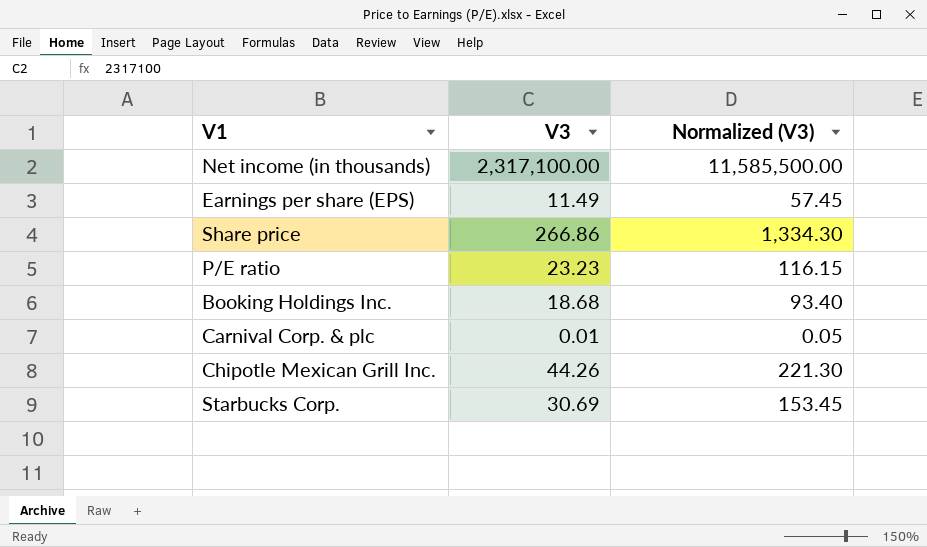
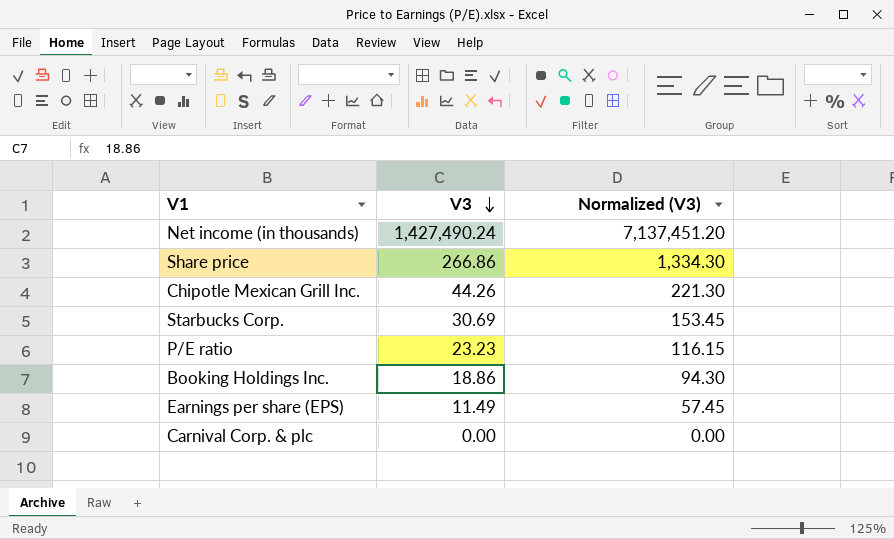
row order: none -> V3 descending
Net income (in thousands) | V3: 2,317,100.00 -> 1,427,490.24
Net income (in thousands) | Normalized (V3): 11,585,500.00 -> 7,137,451.20
Booking Holdings Inc. | V3: 18.68 -> 18.86
Booking Holdings Inc. | Normalized (V3): 93.40 -> 94.30
Carnival Corp. & plc | V3: 0.01 -> 0.00
Carnival Corp. & plc | Normalized (V3): 0.05 -> 0.00

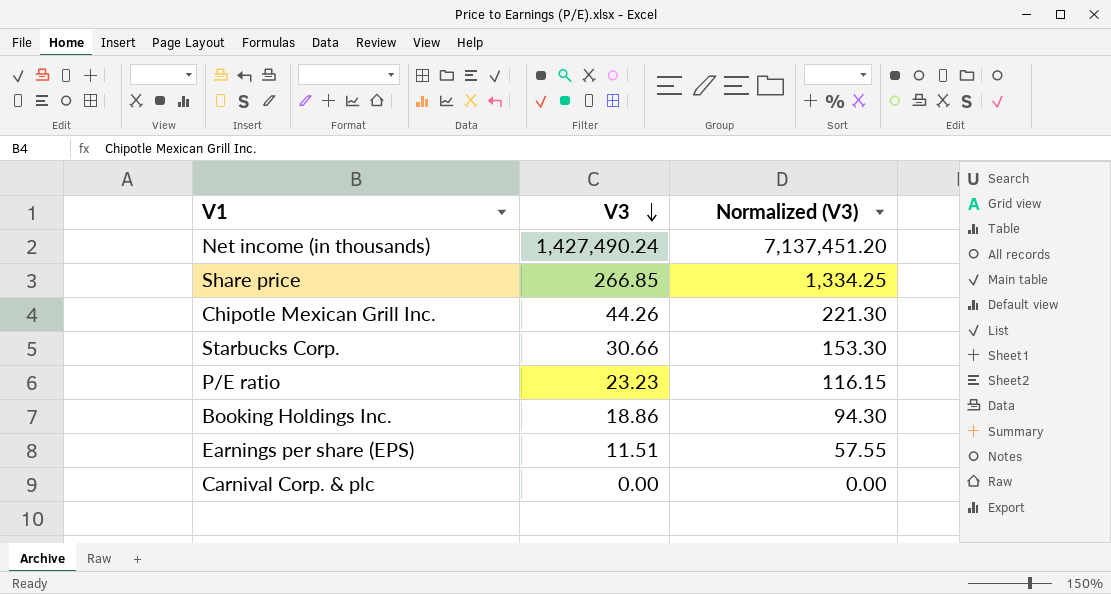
Share price | V3: 266.86 -> 266.85
Share price | Normalized (V3): 1,334.30 -> 1,334.25
Starbucks Corp. | V3: 30.69 -> 30.66
Starbucks Corp. | Normalized (V3): 153.45 -> 153.30
Earnings per share (EPS) | V3: 11.49 -> 11.51
Earnings per share (EPS) | Normalized (V3): 57.45 -> 57.55

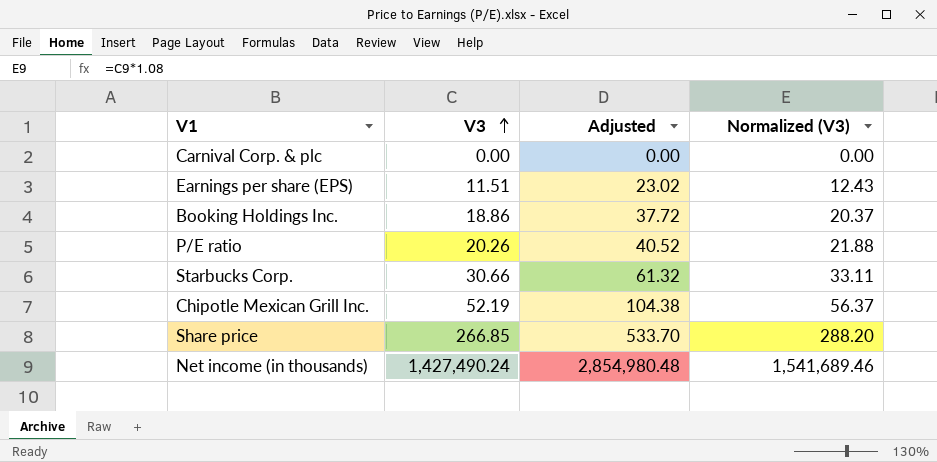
row order: V3 descending -> V3 ascending
column Adjusted | formula: none -> [V3] * 2
column Normalized (V3) | formula: [V3] * 5 -> [V3] * 1.08
P/E ratio | V3: 23.23 -> 20.26
Chipotle Mexican Grill Inc. | V3: 44.26 -> 52.19

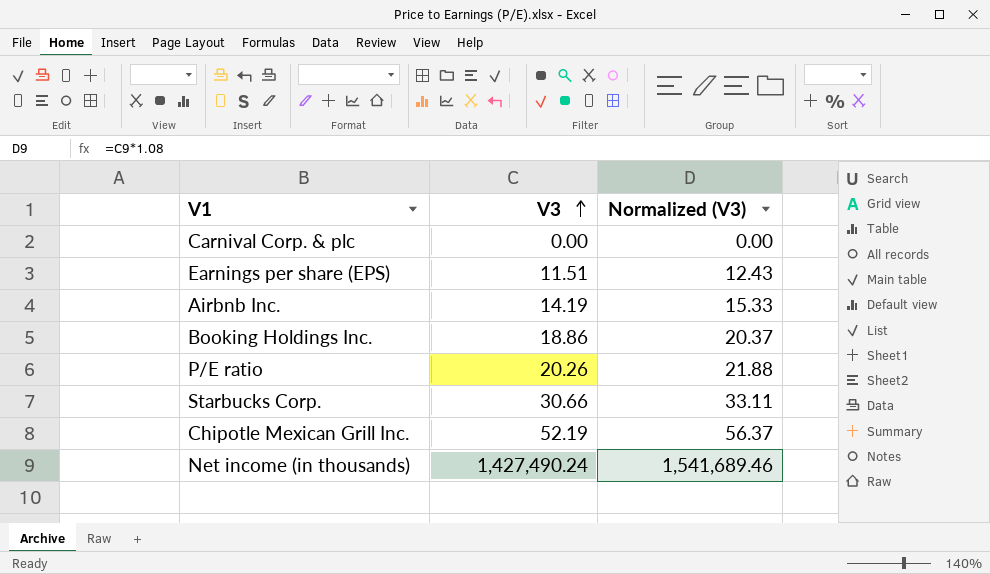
column Adjusted | formula: [V3] * 2 -> none
row Share price: 266.85 | 533.70 | 288.20 -> none
row Airbnb Inc.: none -> 14.19 | 15.33

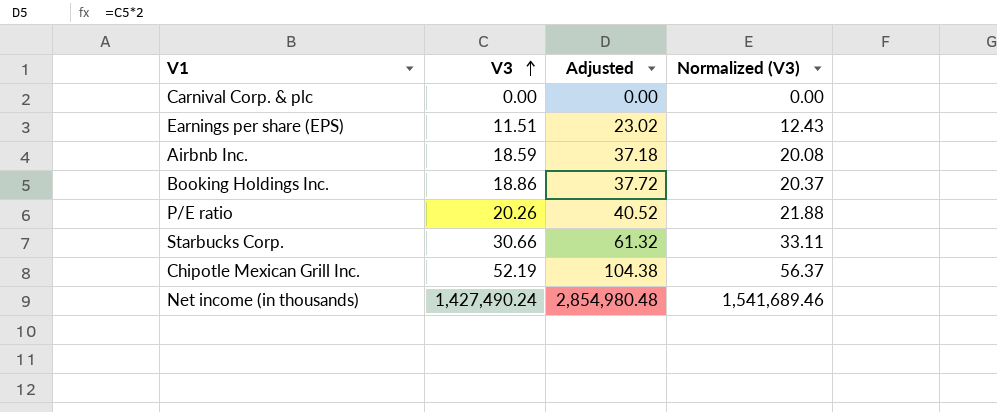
column Adjusted | formula: none -> [V3] * 2
Airbnb Inc. | V3: 14.19 -> 18.59
Airbnb Inc. | Normalized (V3): 15.33 -> 20.08

